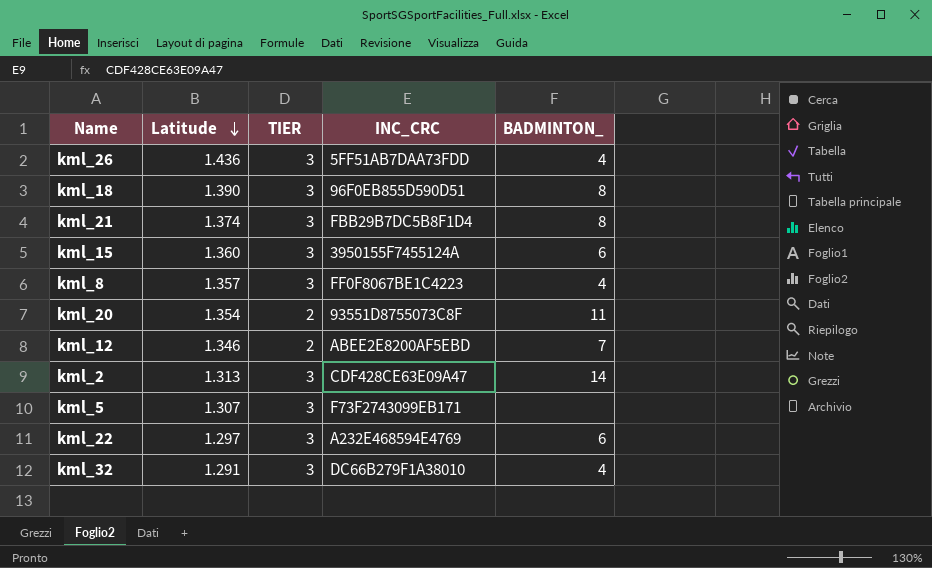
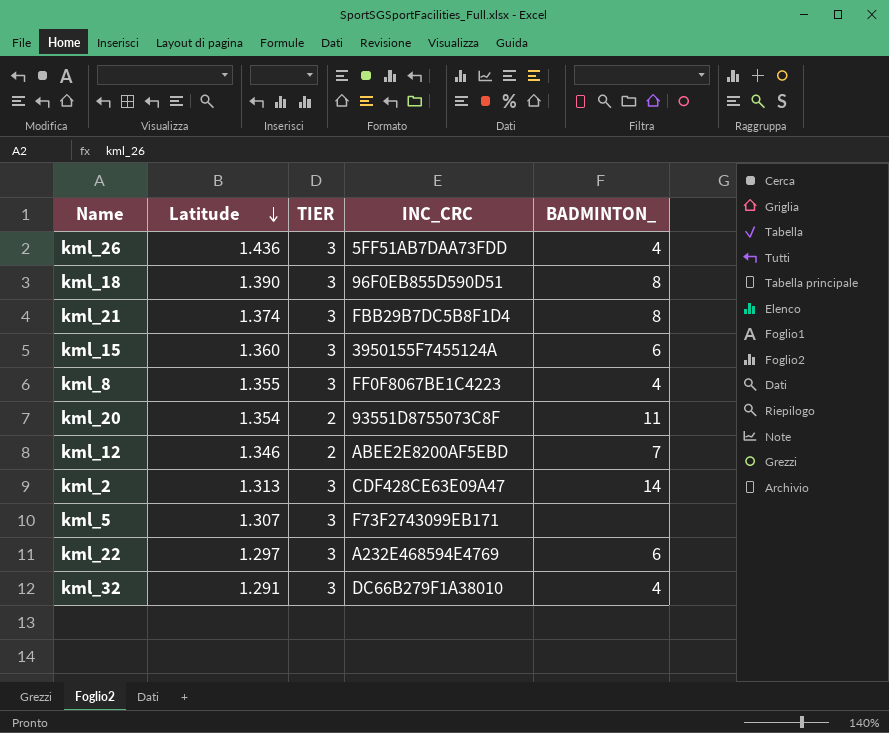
kml_8 | Latitude: 1.357 -> 1.355

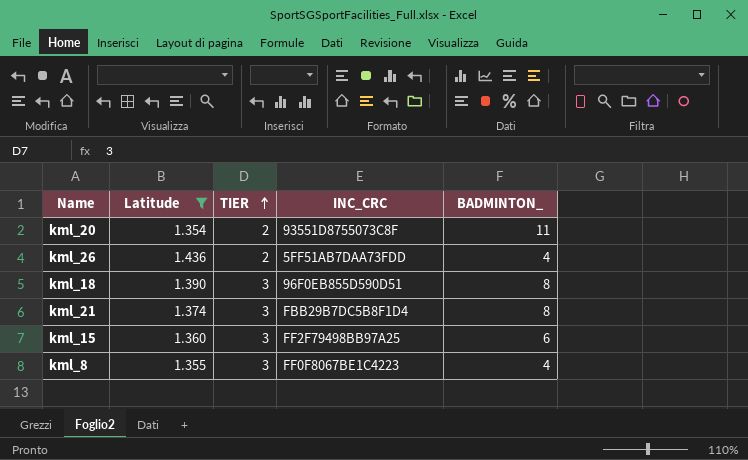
filter: none -> Latitude >= 1.354
row order: Latitude descending -> TIER ascending
kml_26 | TIER: 3 -> 2
kml_15 | INC_CRC: 3950155F7455124A -> FF2F79498BB97A25

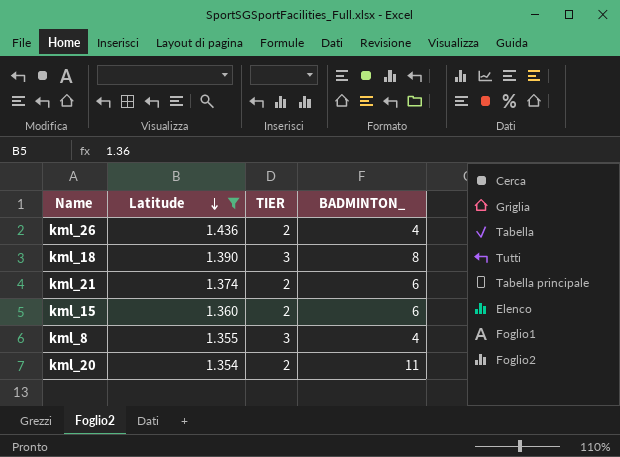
row order: TIER ascending -> Latitude descending
column INC_CRC | position: 4 -> none
kml_21 | TIER: 3 -> 2
kml_21 | BADMINTON_: 8 -> 6
kml_15 | TIER: 3 -> 2

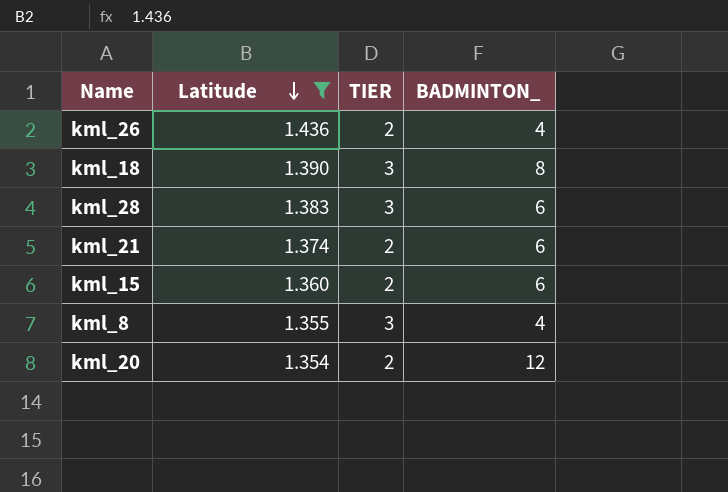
row kml_28: none -> 1.383 | 3 | 6
kml_20 | BADMINTON_: 11 -> 12

